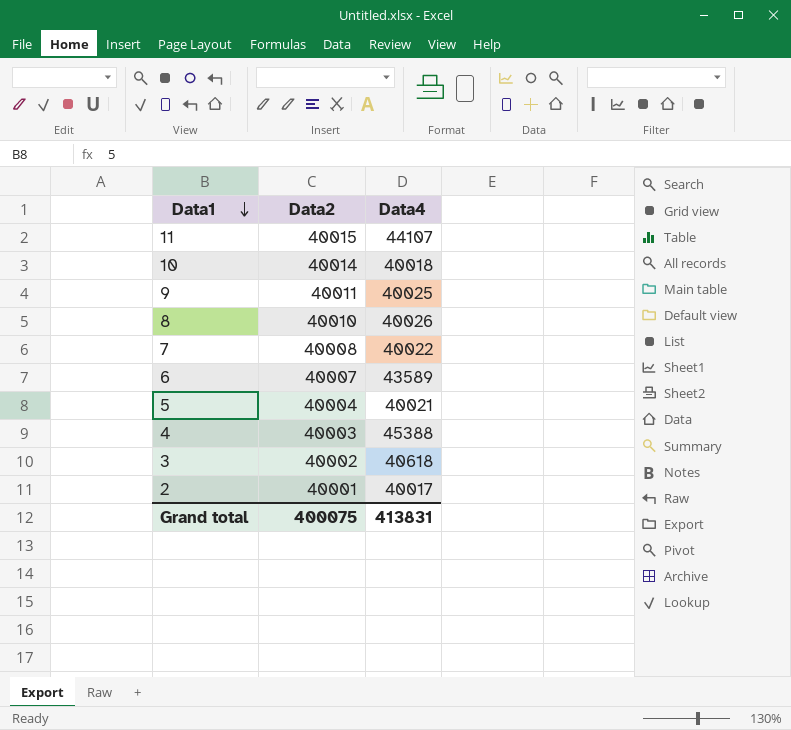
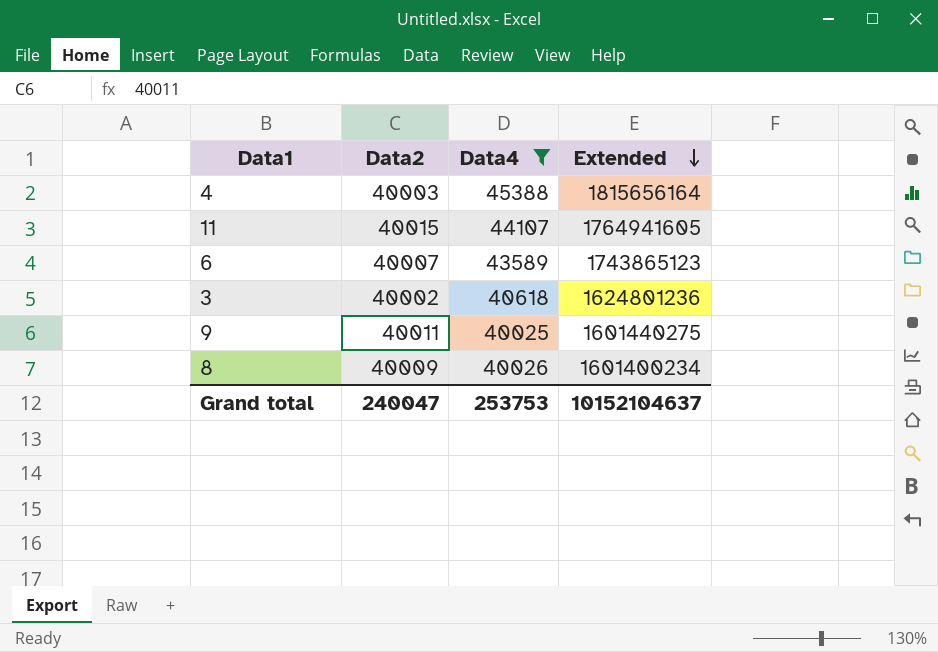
filter: none -> Data4 >= 40025
row order: Data1 descending -> Extended descending
column Extended | formula: none -> [Data2] * [Data4]
8 | Data2: 40010 -> 40009
Grand total | Data2: 400075 -> 240047
Grand total | Data4: 413831 -> 253753

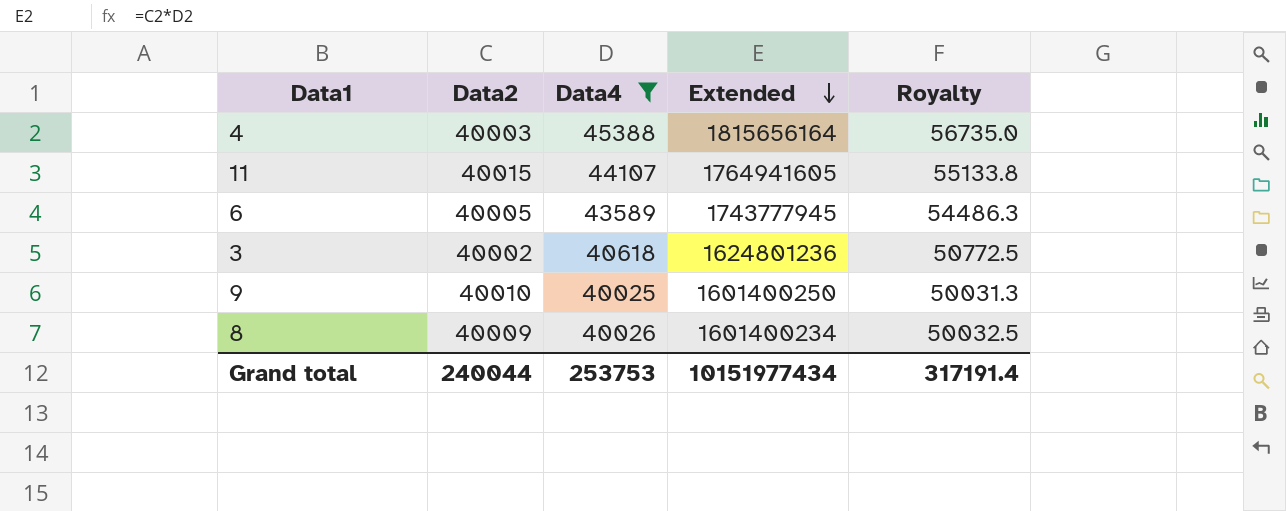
column Royalty | formula: none -> [Data4] * 1.25
6 | Data2: 40007 -> 40005
6 | Extended: 1743865123 -> 1743777945
9 | Data2: 40011 -> 40010
9 | Extended: 1601440275 -> 1601400250
Grand total | Data2: 240047 -> 240044
Grand total | Extended: 10152104637 -> 10151977434

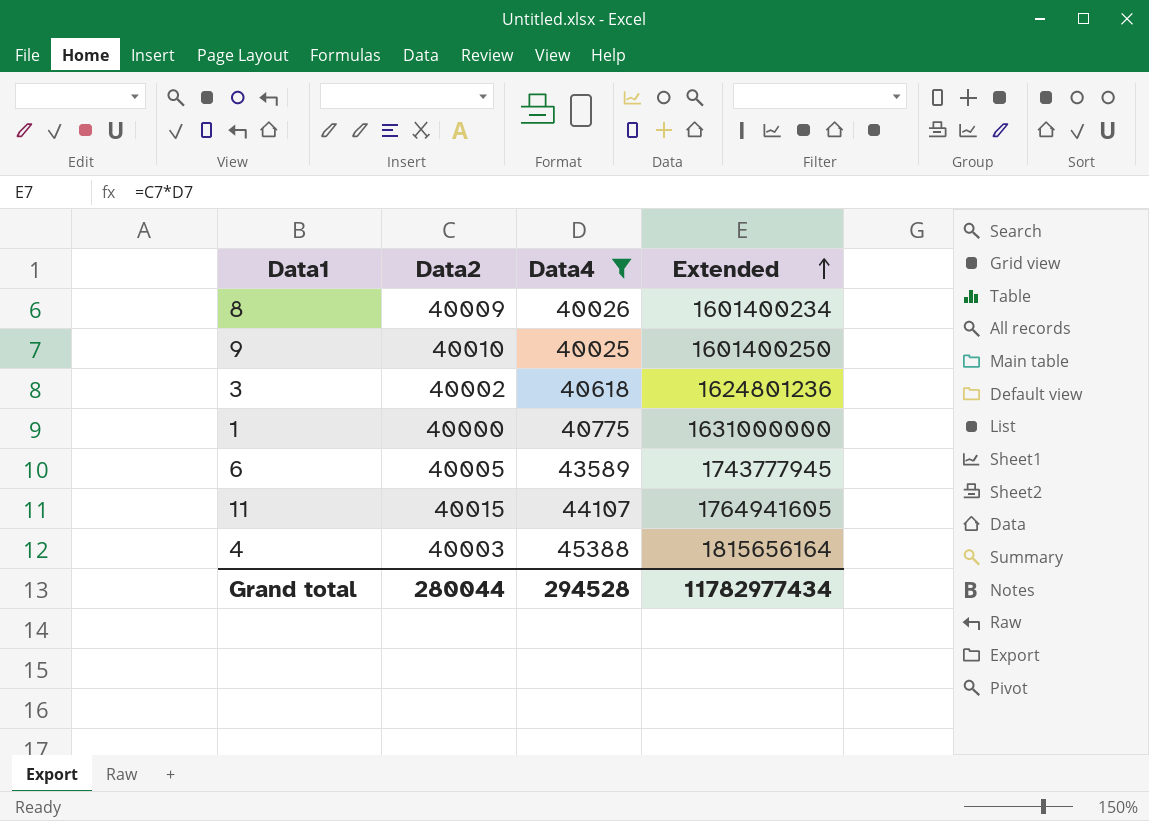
row order: Extended descending -> Extended ascending
column Royalty | formula: [Data4] * 1.25 -> none
row 1: none -> 40000 | 40775 | 1631000000
Grand total | Data2: 240044 -> 280044
Grand total | Data4: 253753 -> 294528
Grand total | Extended: 10151977434 -> 11782977434

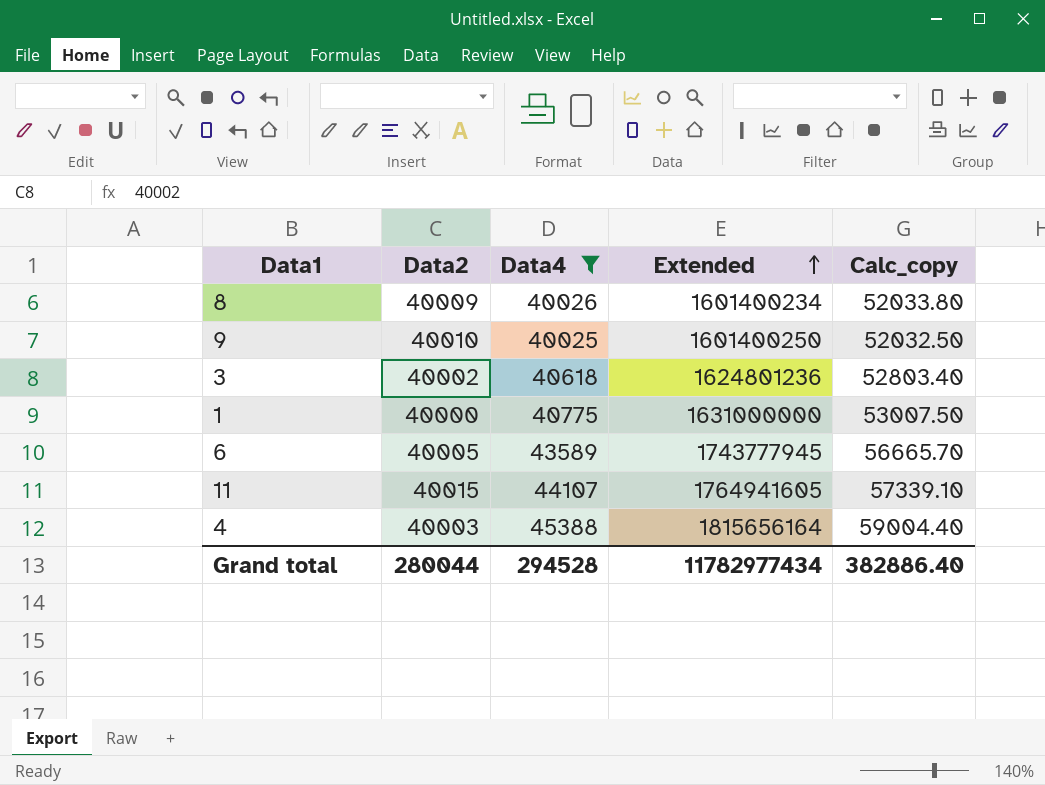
column Calc_copy | formula: none -> [Data4] * 1.3

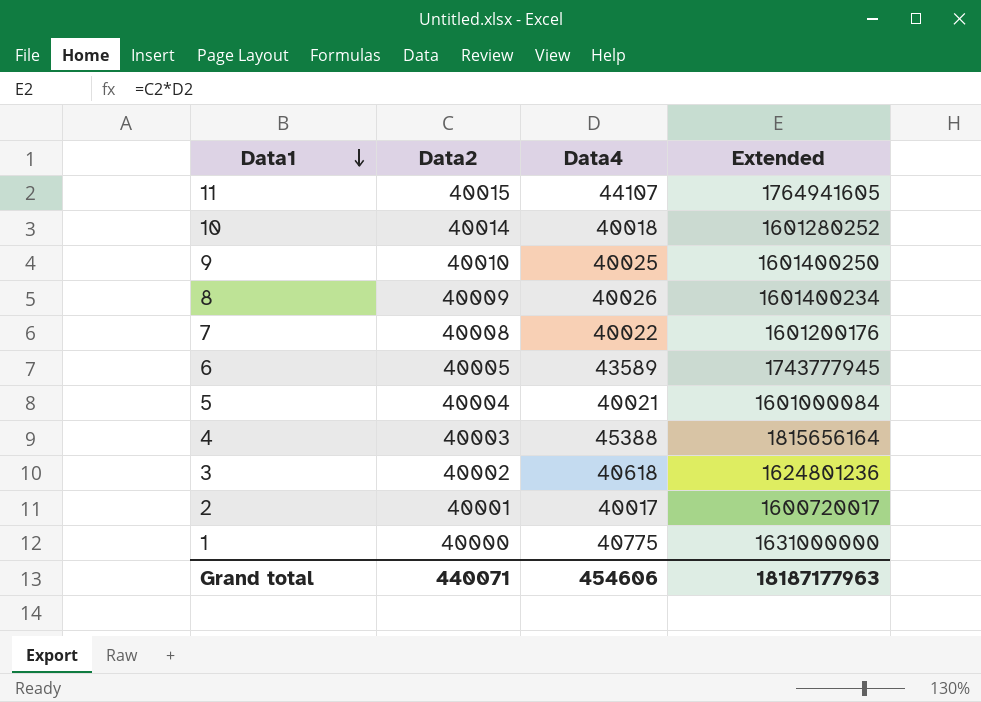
filter: Data4 >= 40025 -> none
row order: Extended ascending -> Data1 descending
column Calc_copy | formula: [Data4] * 1.3 -> none
Grand total | Data2: 280044 -> 440071
Grand total | Data4: 294528 -> 454606
Grand total | Extended: 11782977434 -> 18187177963

